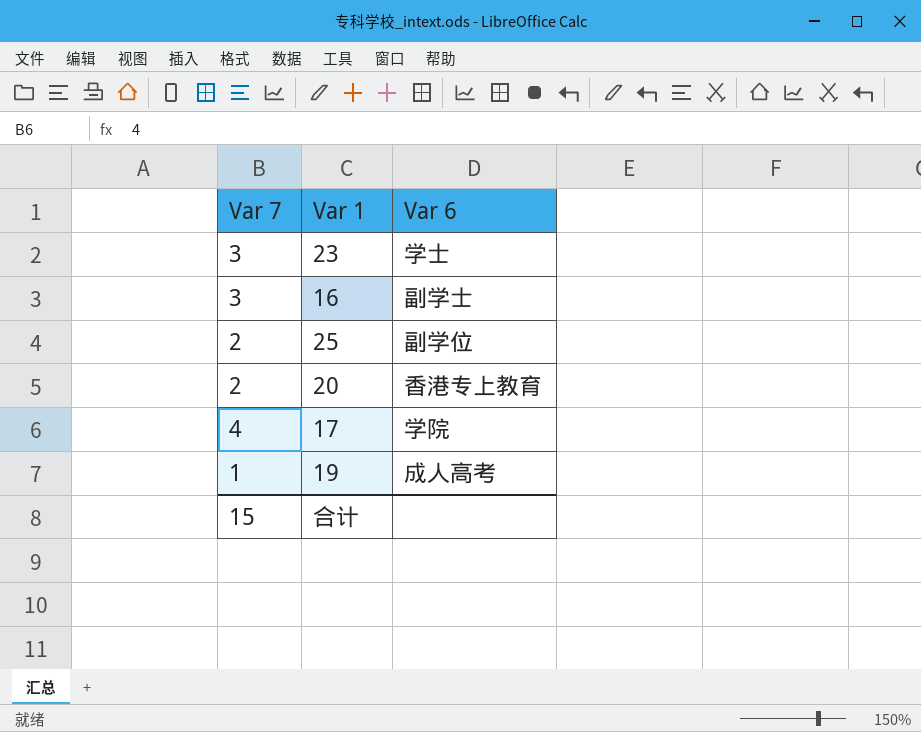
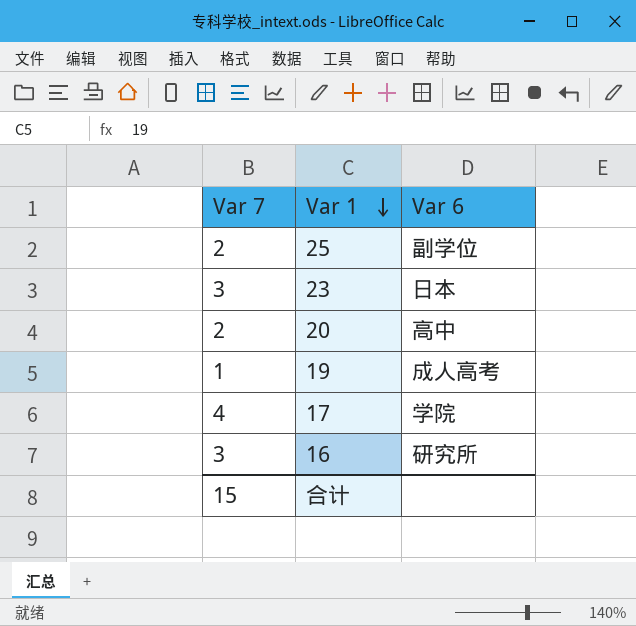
row order: none -> Var 1 descending
23 | Var 6: 学士 -> 日本
20 | Var 6: 香港专上教育 -> 高中
16 | Var 6: 副学士 -> 研究所

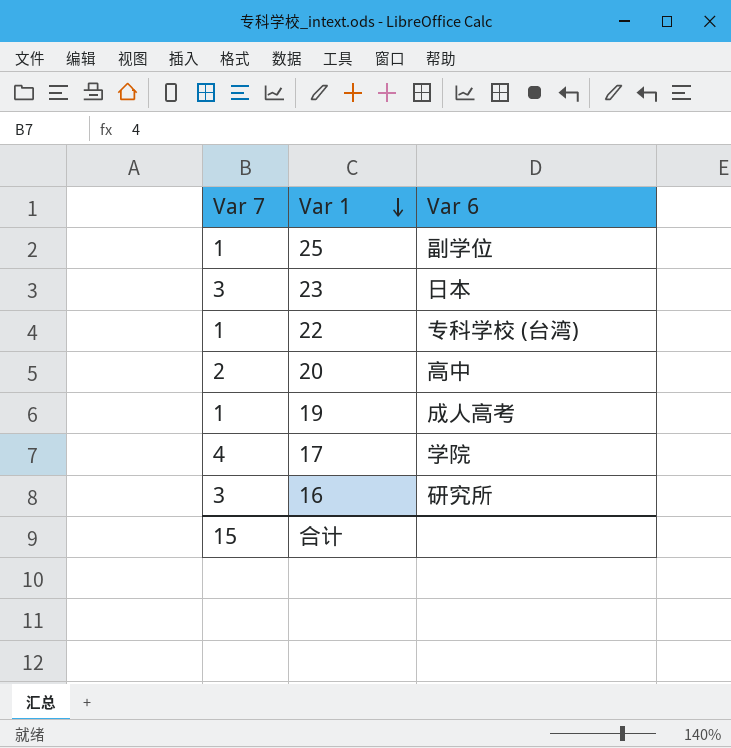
25 | Var 7: 2 -> 1
row 22: none -> 1 | 专科学校 (台湾)

